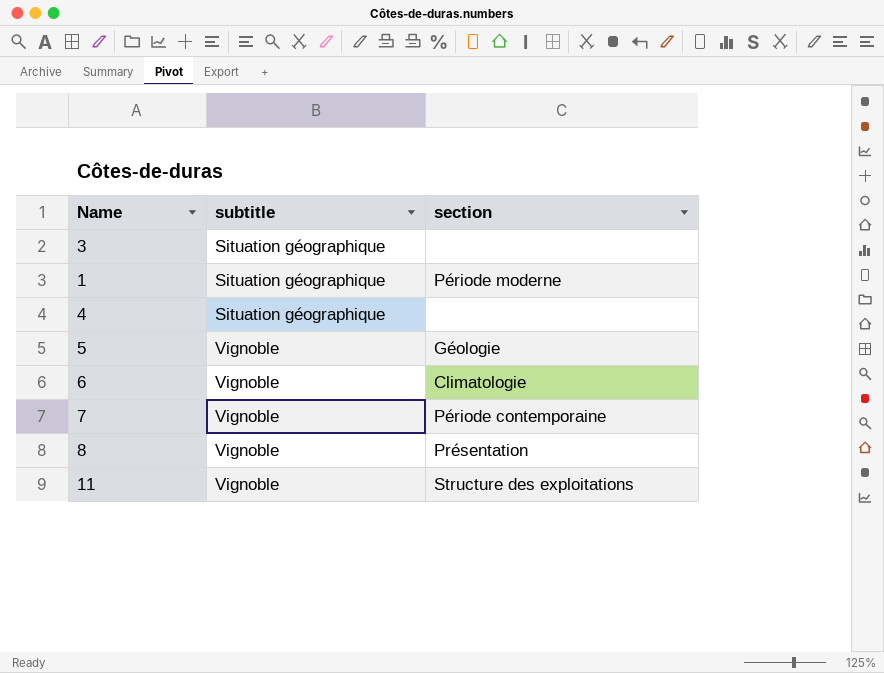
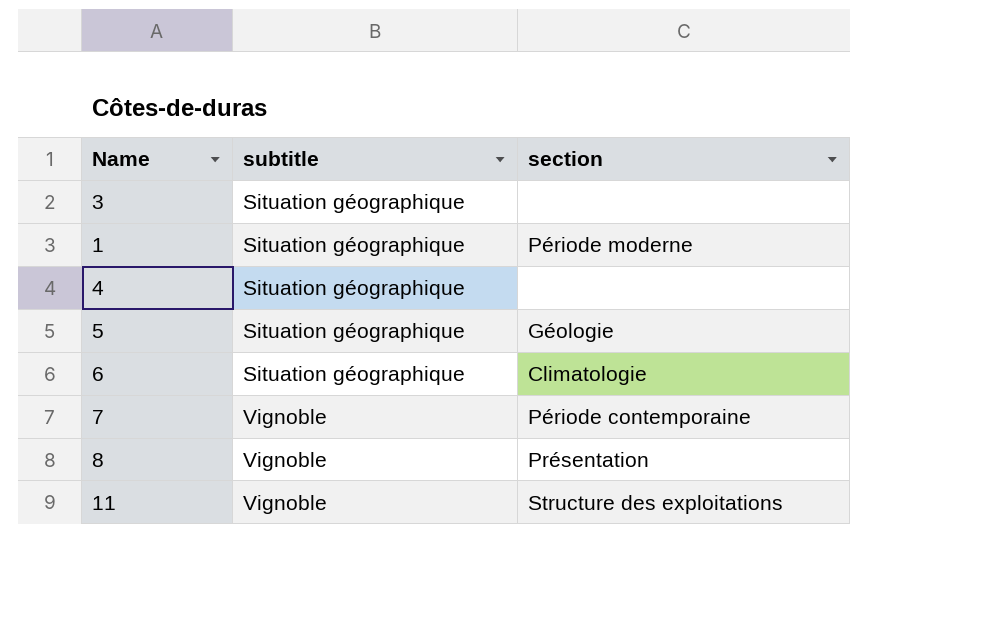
5 | subtitle: Vignoble -> Situation géographique
6 | subtitle: Vignoble -> Situation géographique

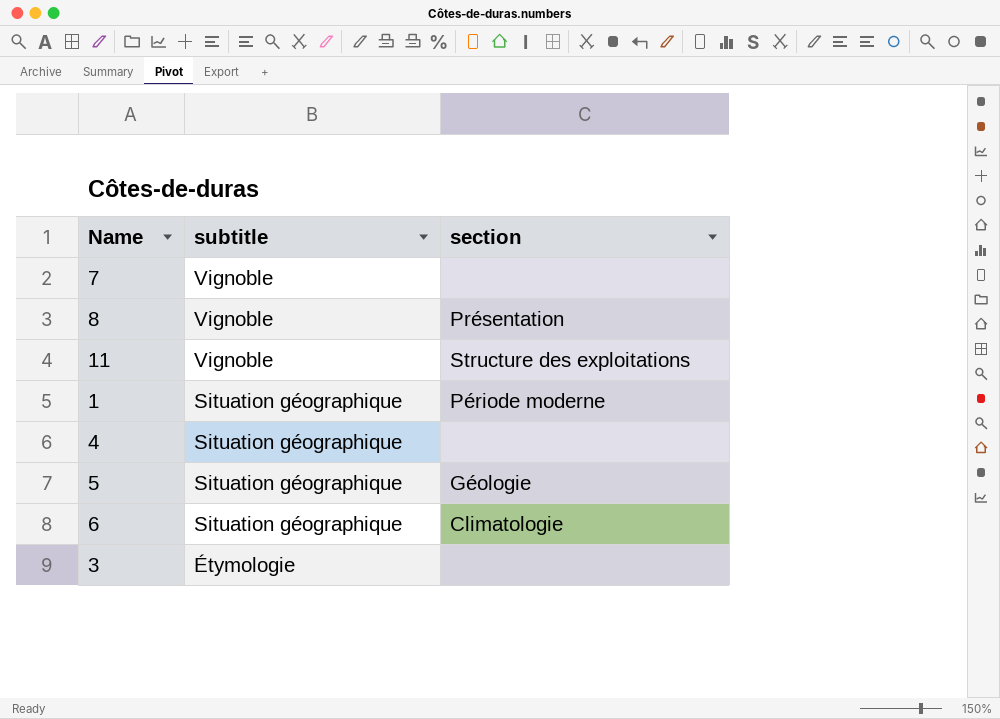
row order: subtitle ascending -> subtitle descending
7 | section: Période contemporaine -> none
3 | subtitle: Situation géographique -> Étymologie

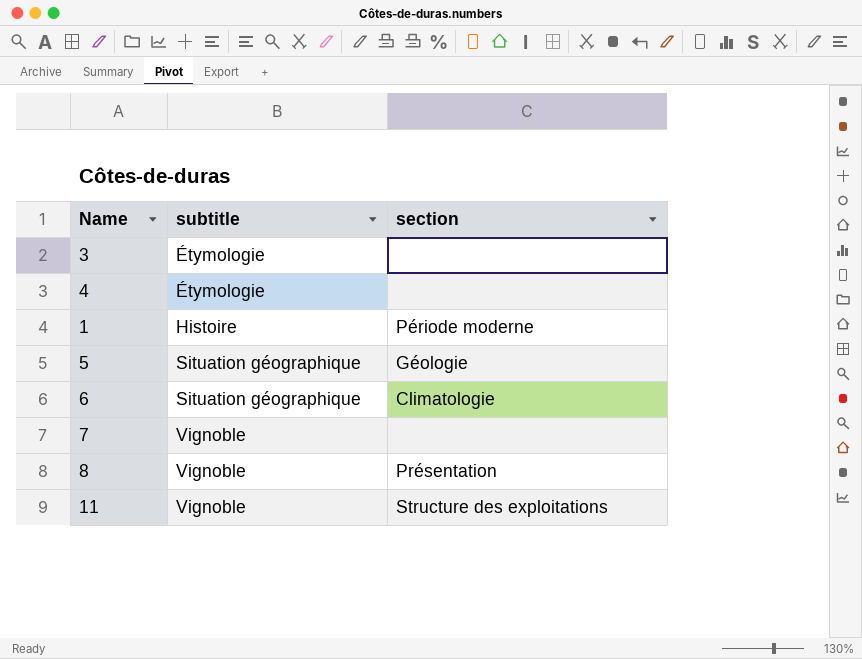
row order: subtitle descending -> subtitle ascending
4 | subtitle: Situation géographique -> Étymologie
1 | subtitle: Situation géographique -> Histoire

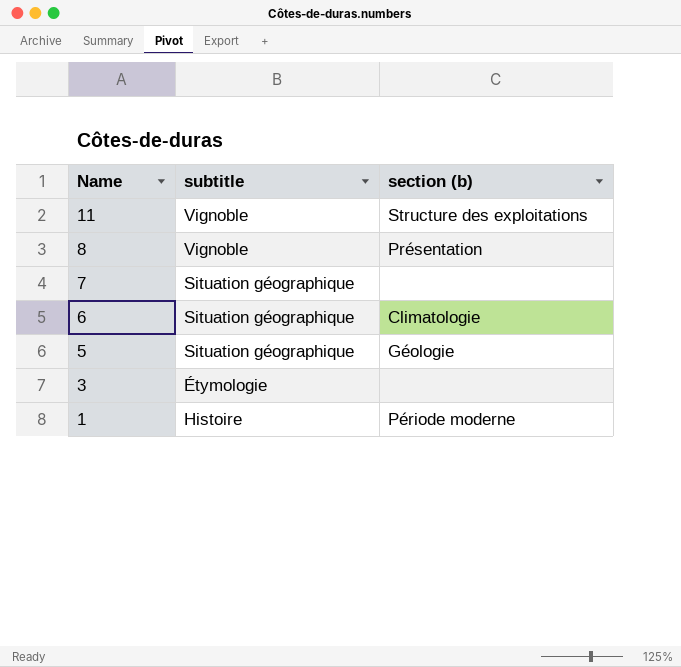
row order: subtitle ascending -> Name descending
column name: section -> section (b)
row 4: Étymologie | none -> none
7 | subtitle: Vignoble -> Situation géographique

